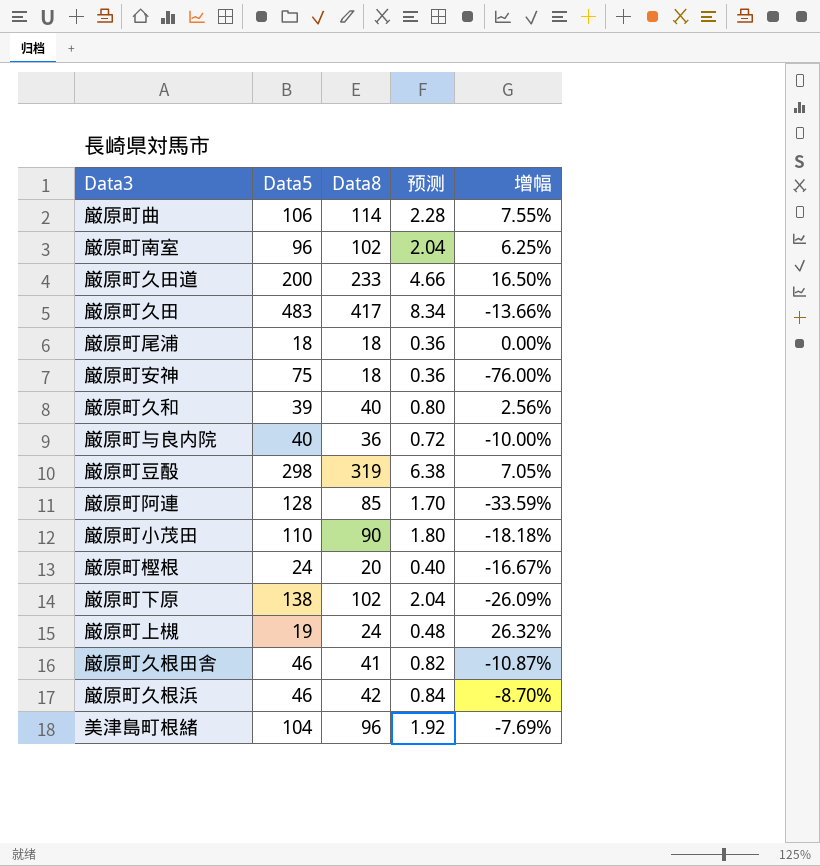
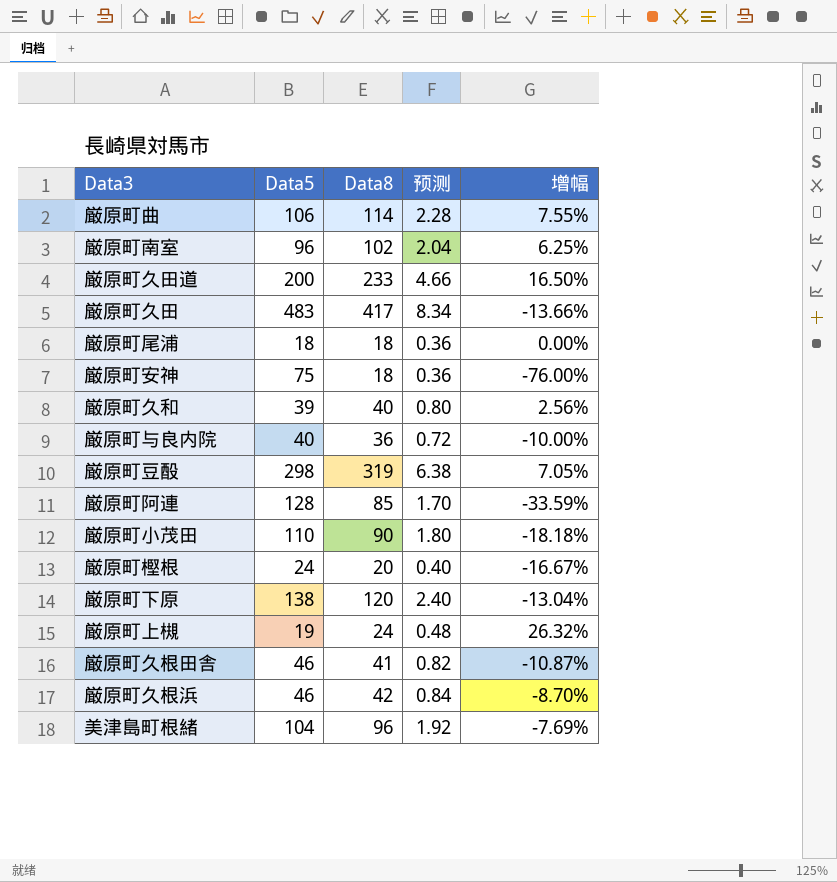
厳原町下原 | Data8: 102 -> 120
厳原町下原 | 预测: 2.04 -> 2.40
厳原町下原 | 增幅: -26.09% -> -13.04%

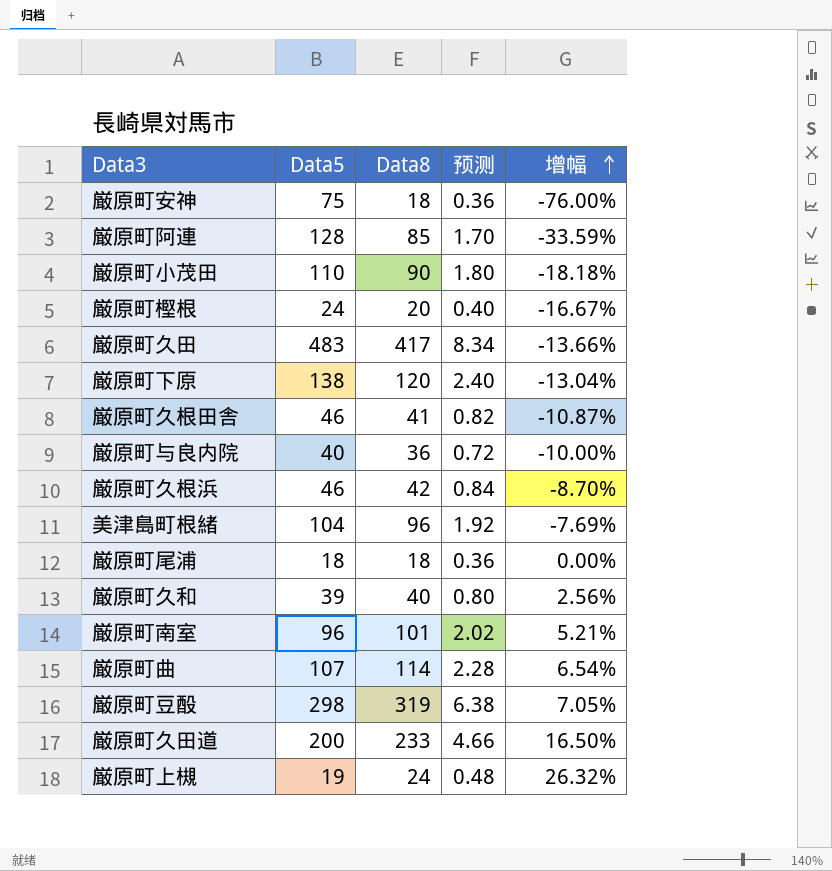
row order: none -> 增幅 ascending
厳原町南室 | Data8: 102 -> 101
厳原町南室 | 预测: 2.04 -> 2.02
厳原町南室 | 增幅: 6.25% -> 5.21%
厳原町曲 | Data5: 106 -> 107
厳原町曲 | 增幅: 7.55% -> 6.54%

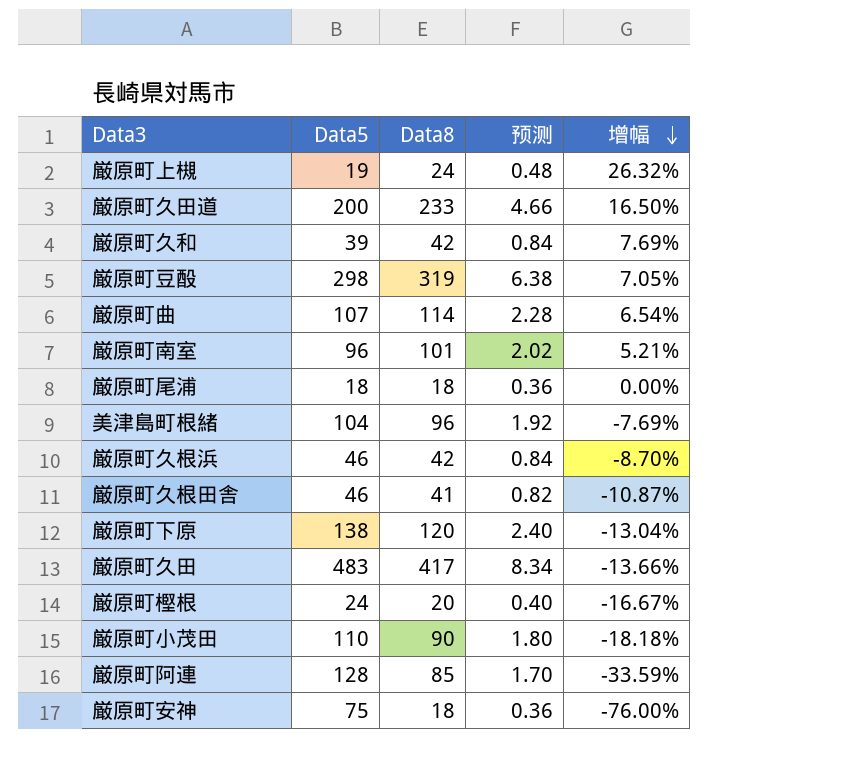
row order: 增幅 ascending -> 增幅 descending
row 厳原町与良内院: 40 | 36 | 0.72 | -10.00% -> none
厳原町久和 | Data8: 40 -> 42
厳原町久和 | 预测: 0.80 -> 0.84
厳原町久和 | 增幅: 2.56% -> 7.69%

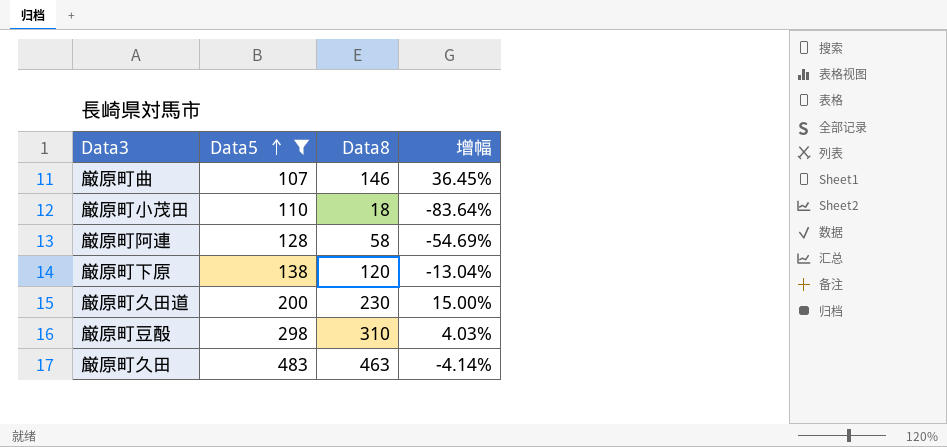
filter: none -> Data5 >= 107
row order: 增幅 descending -> Data5 ascending
column 预测 | formula: [Data8] * 0.02 -> none
厳原町曲 | Data8: 114 -> 146
厳原町曲 | 增幅: 6.54% -> 36.45%
厳原町小茂田 | Data8: 90 -> 18
厳原町小茂田 | 增幅: -18.18% -> -83.64%
厳原町阿連 | Data8: 85 -> 58
厳原町阿連 | 增幅: -33.59% -> -54.69%
厳原町久田道 | Data8: 233 -> 230
厳原町久田道 | 增幅: 16.50% -> 15.00%
厳原町豆酘 | Data8: 319 -> 310
厳原町豆酘 | 增幅: 7.05% -> 4.03%
厳原町久田 | Data8: 417 -> 463
厳原町久田 | 增幅: -13.66% -> -4.14%

